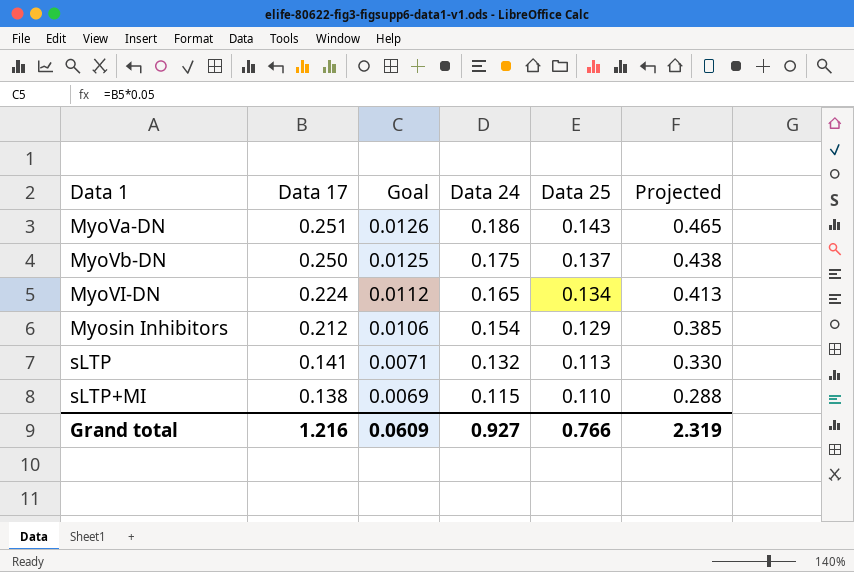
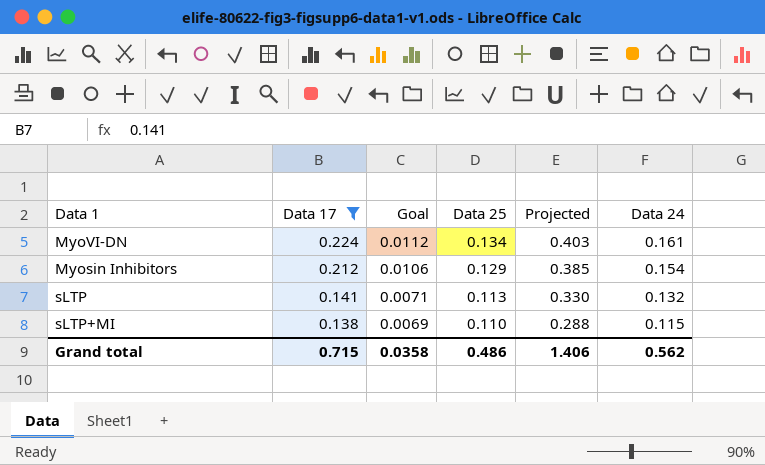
filter: none -> Data 17 <= 0.224
column Data 24 | position: 4 -> 6
MyoVI-DN | Projected: 0.413 -> 0.403
MyoVI-DN | Data 24: 0.165 -> 0.161
Grand total | Data 17: 1.216 -> 0.715
Grand total | Goal: 0.0609 -> 0.0358
Grand total | Data 25: 0.766 -> 0.486
Grand total | Projected: 2.319 -> 1.406
Grand total | Data 24: 0.927 -> 0.562

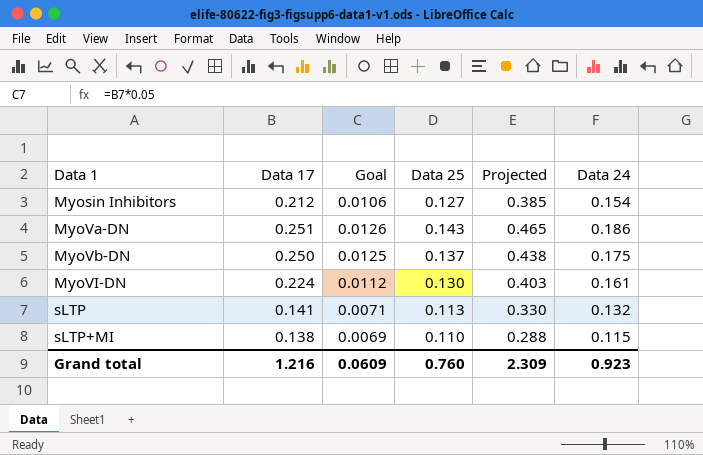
filter: Data 17 <= 0.224 -> none
row order: Data 17 descending -> Data 1 ascending
Myosin Inhibitors | Data 25: 0.129 -> 0.127
MyoVI-DN | Data 25: 0.134 -> 0.130
Grand total | Data 17: 0.715 -> 1.216
Grand total | Goal: 0.0358 -> 0.0609
Grand total | Data 25: 0.486 -> 0.760
Grand total | Projected: 1.406 -> 2.309
Grand total | Data 24: 0.562 -> 0.923

